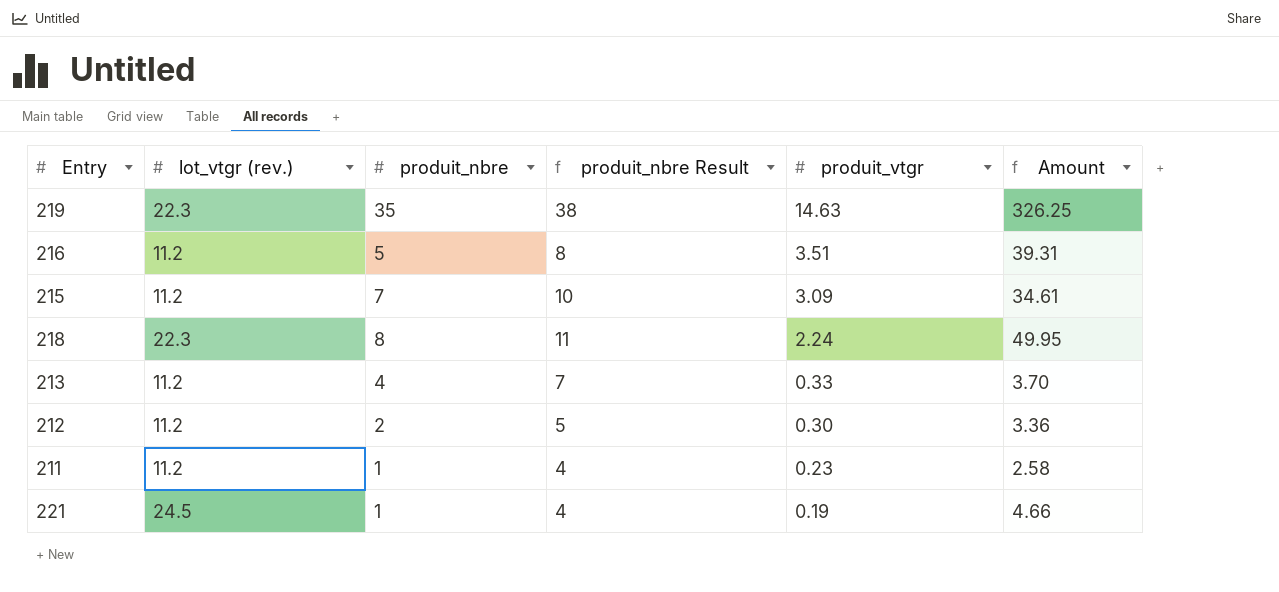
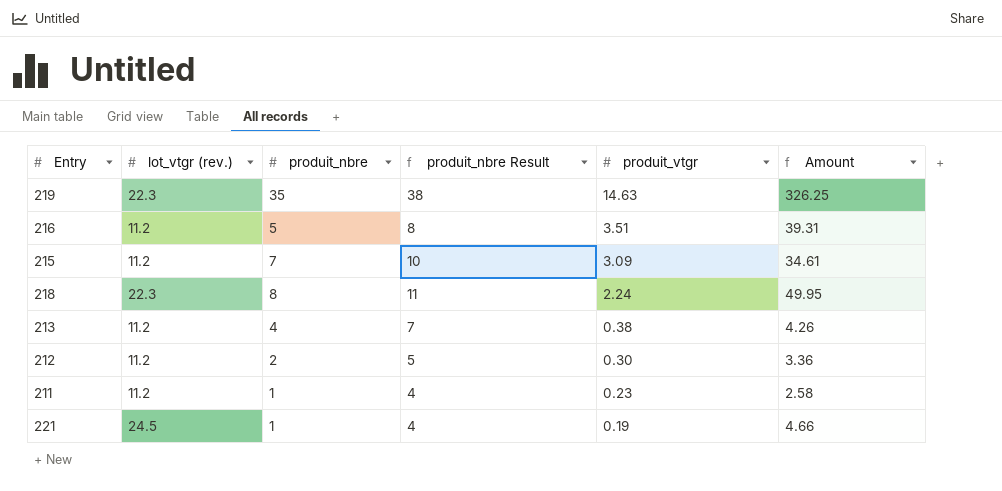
213 | produit_vtgr: 0.33 -> 0.38
213 | Amount: 3.70 -> 4.26

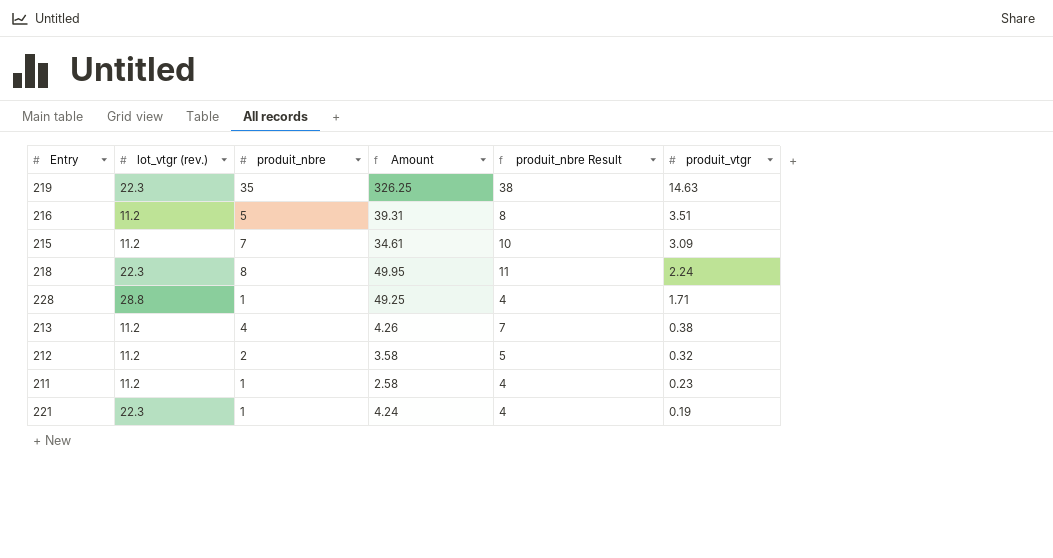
column Amount | position: 6 -> 4
row 228: none -> 28.8 | 1 | 49.25 | 4 | 1.71
212 | Amount: 3.36 -> 3.58
212 | produit_vtgr: 0.30 -> 0.32
221 | lot_vtgr (rev.): 24.5 -> 22.3
221 | Amount: 4.66 -> 4.24

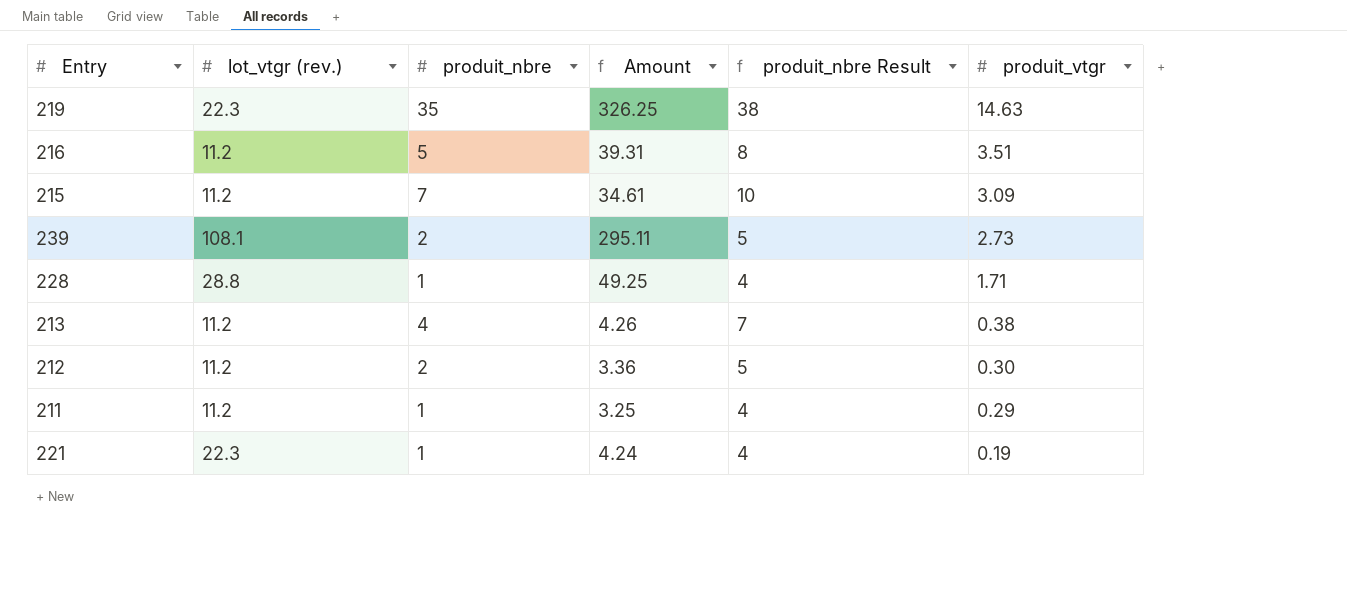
row 218: 22.3 | 8 | 49.95 | 11 | 2.24 -> none
row 239: none -> 108.1 | 2 | 295.11 | 5 | 2.73
212 | Amount: 3.58 -> 3.36
212 | produit_vtgr: 0.32 -> 0.30
211 | Amount: 2.58 -> 3.25
211 | produit_vtgr: 0.23 -> 0.29

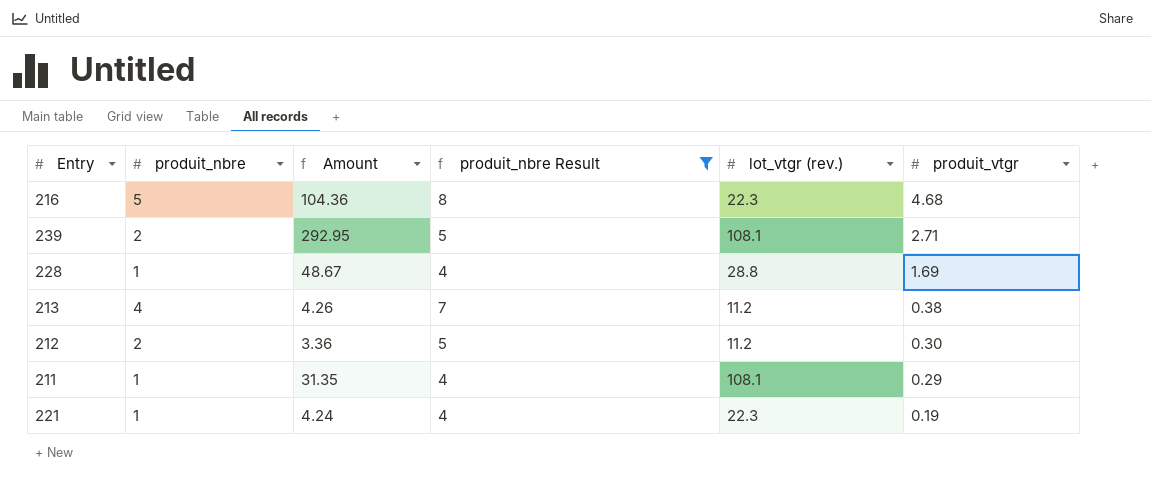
filter: none -> produit_nbre Result <= 8
column lot_vtgr (rev.) | position: 2 -> 5
216 | Amount: 39.31 -> 104.36
216 | lot_vtgr (rev.): 11.2 -> 22.3
216 | produit_vtgr: 3.51 -> 4.68
239 | Amount: 295.11 -> 292.95
239 | produit_vtgr: 2.73 -> 2.71
228 | Amount: 49.25 -> 48.67
228 | produit_vtgr: 1.71 -> 1.69
211 | Amount: 3.25 -> 31.35
211 | lot_vtgr (rev.): 11.2 -> 108.1

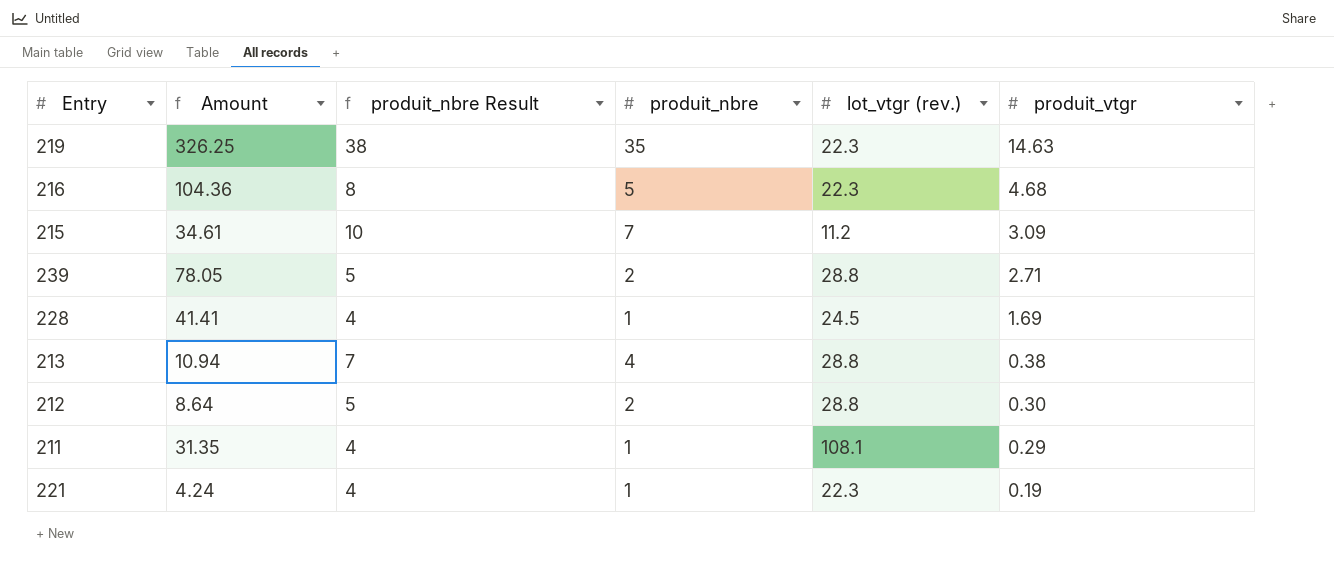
filter: produit_nbre Result <= 8 -> none
column produit_nbre | position: 2 -> 4
239 | Amount: 292.95 -> 78.05
239 | lot_vtgr (rev.): 108.1 -> 28.8
228 | Amount: 48.67 -> 41.41
228 | lot_vtgr (rev.): 28.8 -> 24.5
213 | Amount: 4.26 -> 10.94
213 | lot_vtgr (rev.): 11.2 -> 28.8
212 | Amount: 3.36 -> 8.64
212 | lot_vtgr (rev.): 11.2 -> 28.8

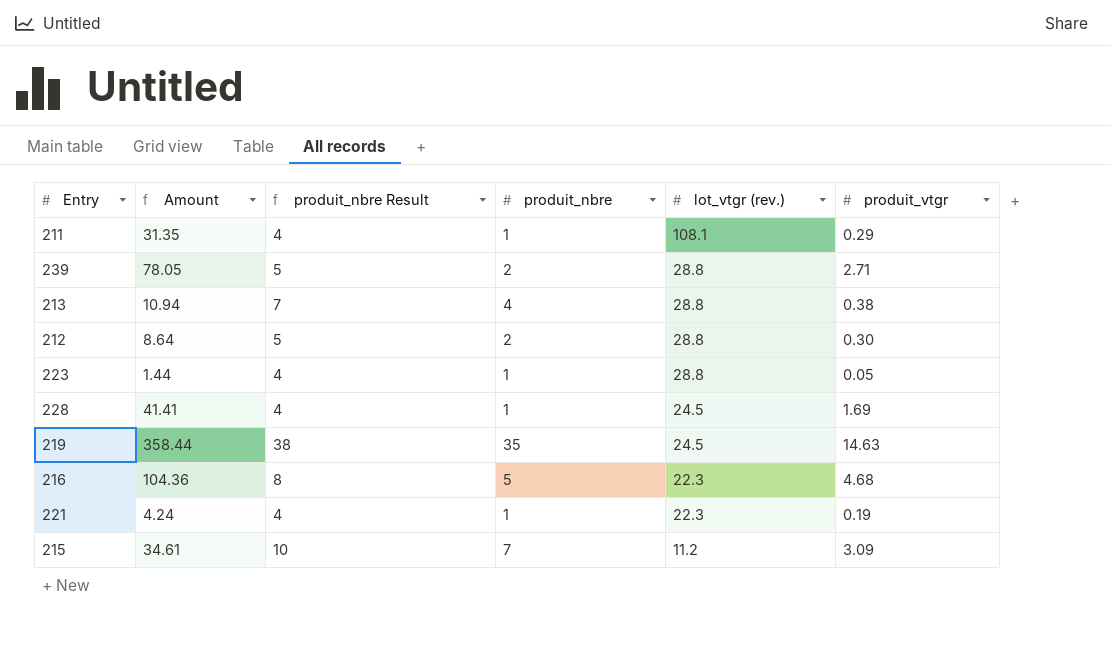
row order: produit_vtgr descending -> lot_vtgr (rev.) descending
row 223: none -> 1.44 | 4 | 1 | 28.8 | 0.05
219 | Amount: 326.25 -> 358.44
219 | lot_vtgr (rev.): 22.3 -> 24.5

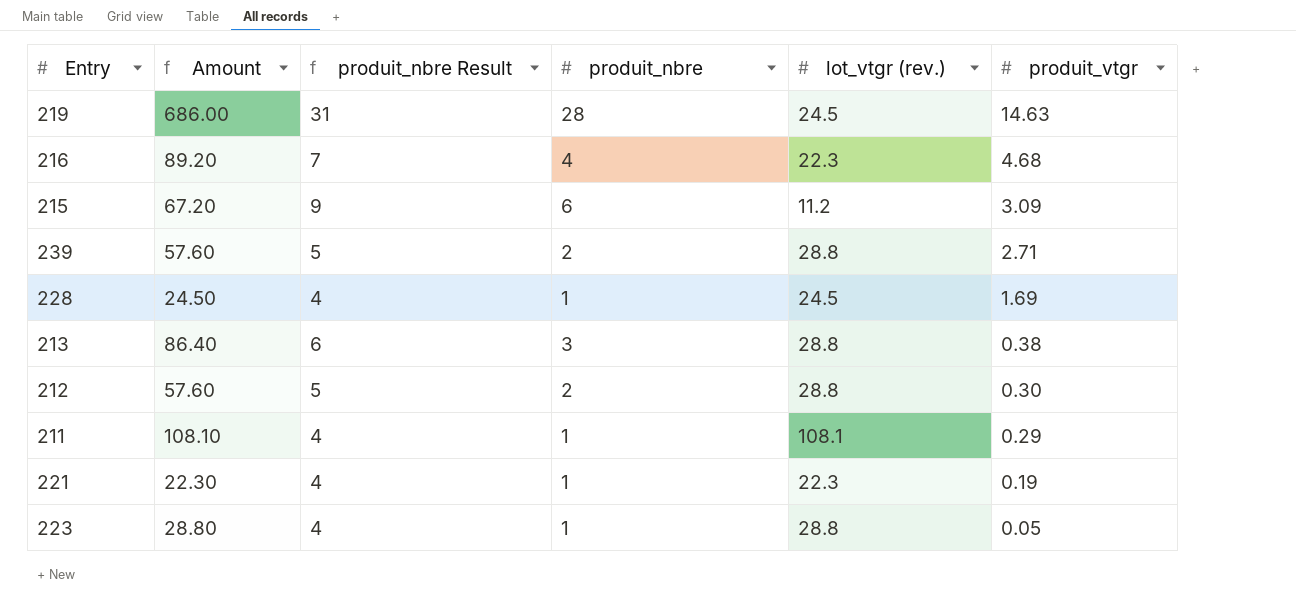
row order: lot_vtgr (rev.) descending -> produit_vtgr descending
column Amount | formula: [lot_vtgr (rev.)] * [produit_vtgr] -> [produit_nbre] * [lot_vtgr (rev.)]
219 | produit_nbre Result: 38 -> 31
219 | produit_nbre: 35 -> 28
216 | produit_nbre Result: 8 -> 7
216 | produit_nbre: 5 -> 4
215 | produit_nbre Result: 10 -> 9
215 | produit_nbre: 7 -> 6
213 | produit_nbre Result: 7 -> 6
213 | produit_nbre: 4 -> 3

